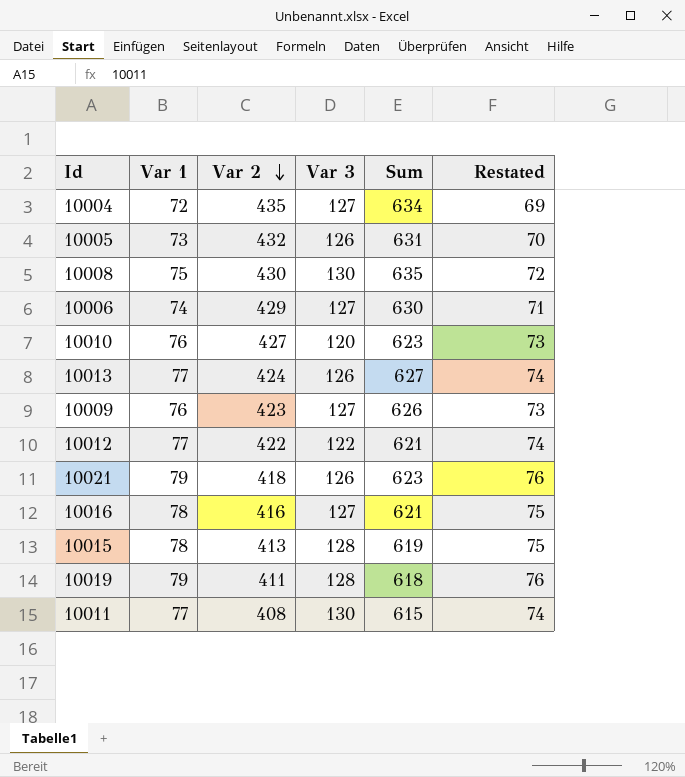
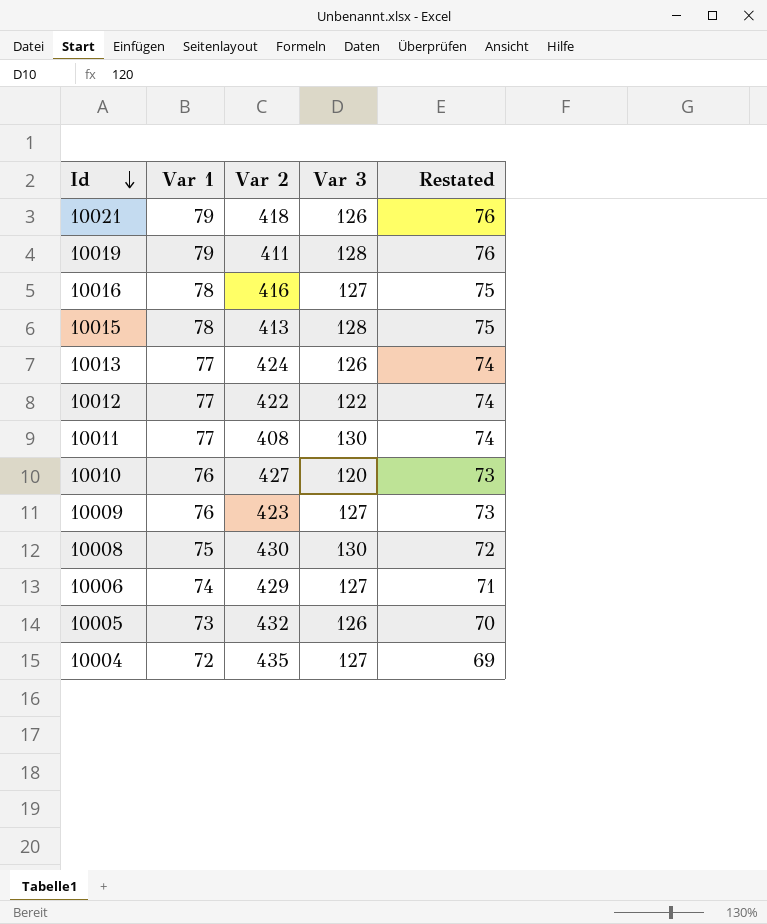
row order: Var 2 descending -> Id descending
column Sum | formula: [Var 1] + [Var 2] + [Var 3] -> none

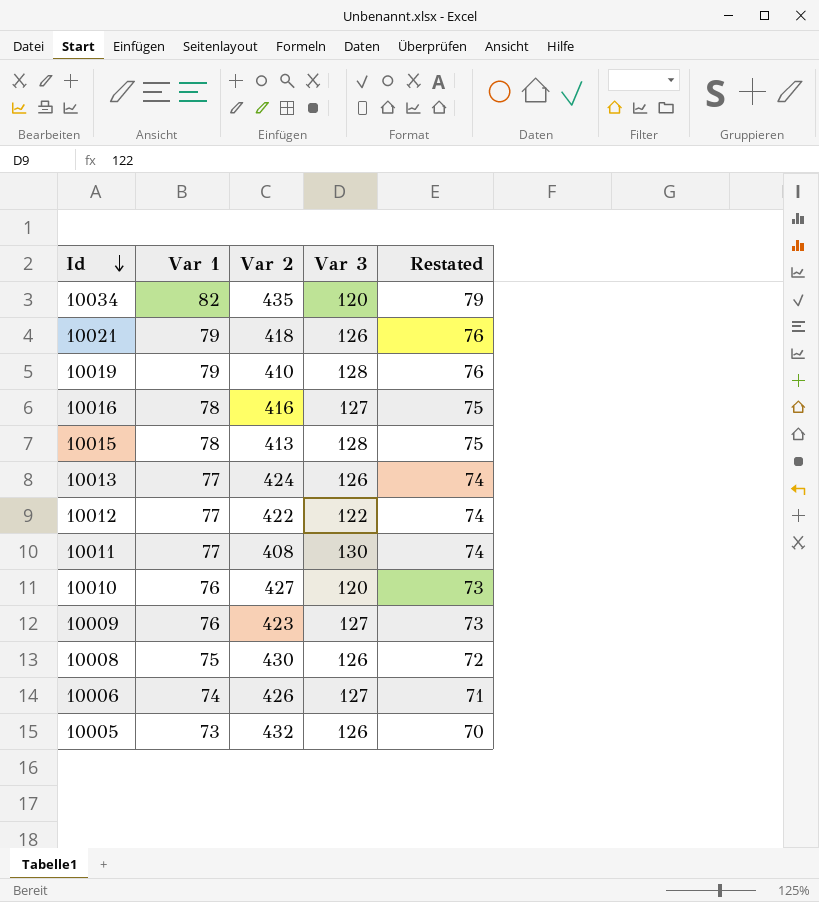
row 10004: 72 | 435 | 127 | 69 -> none
row 10034: none -> 82 | 435 | 120 | 79
10019 | Var 2: 411 -> 410
10008 | Var 3: 130 -> 126
10006 | Var 2: 429 -> 426

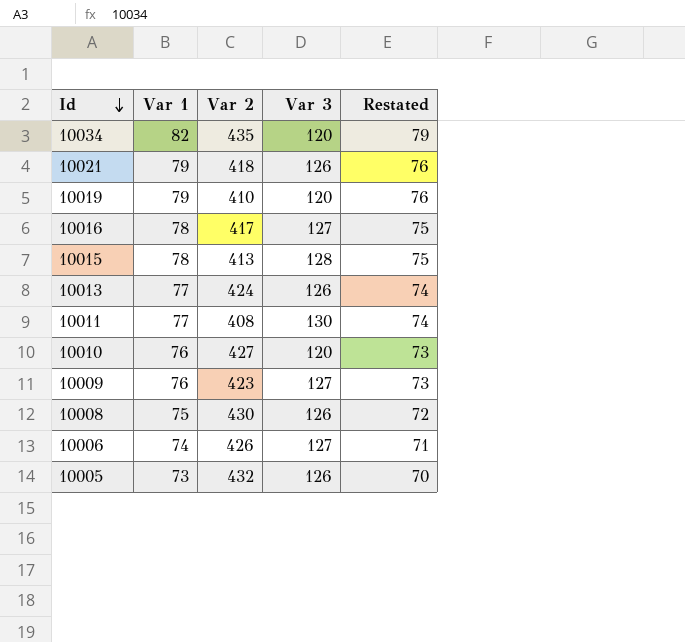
row 10012: 77 | 422 | 122 | 74 -> none
10019 | Var 3: 128 -> 120
10016 | Var 2: 416 -> 417

